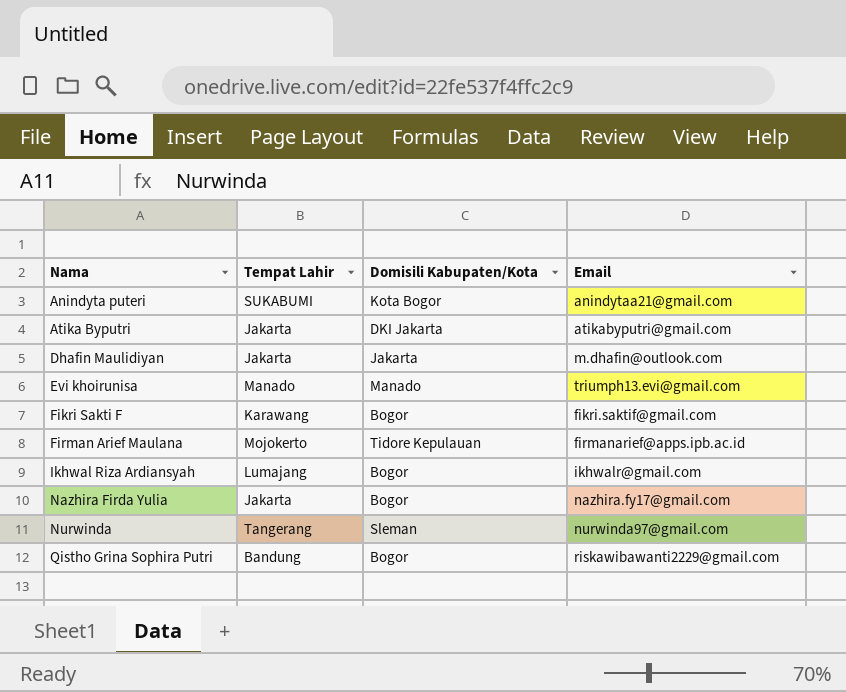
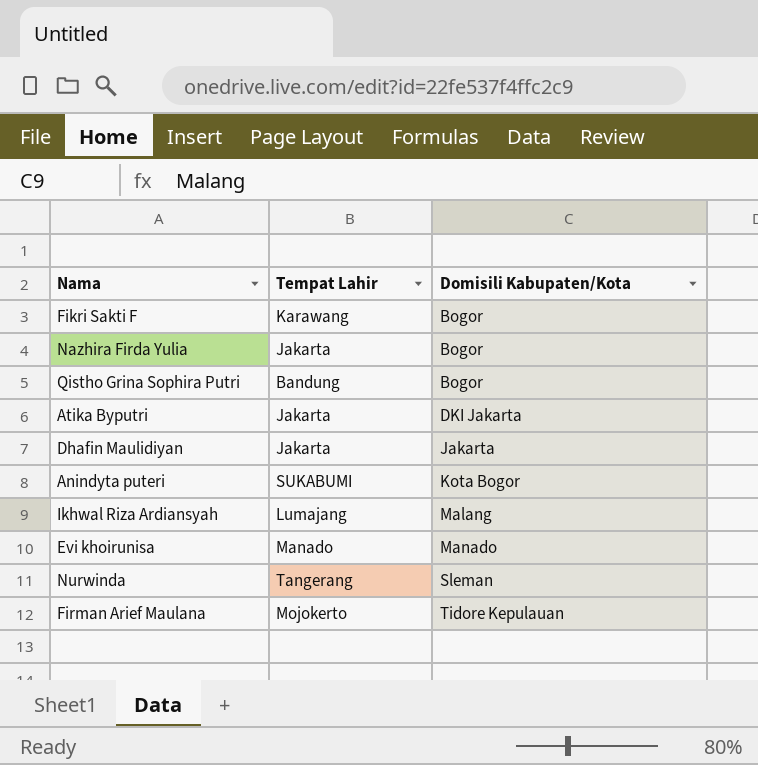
row order: Nama ascending -> Domisili Kabupaten/Kota ascending
column Email | position: 4 -> none
Ikhwal Riza Ardiansyah | Domisili Kabupaten/Kota: Bogor -> Malang

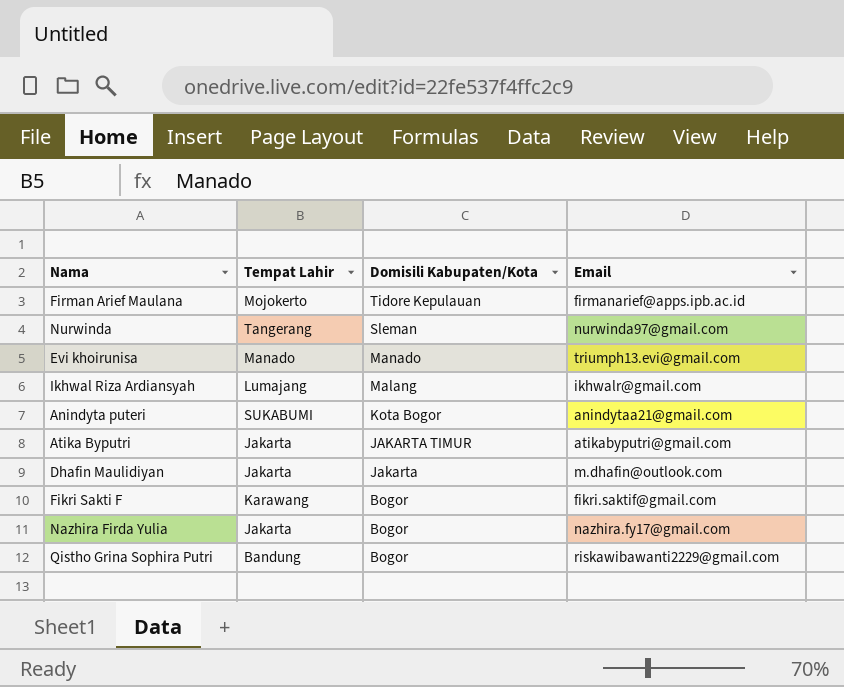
row order: Domisili Kabupaten/Kota ascending -> Domisili Kabupaten/Kota descending
column Email | position: none -> 4
Atika Byputri | Domisili Kabupaten/Kota: DKI Jakarta -> JAKARTA TIMUR

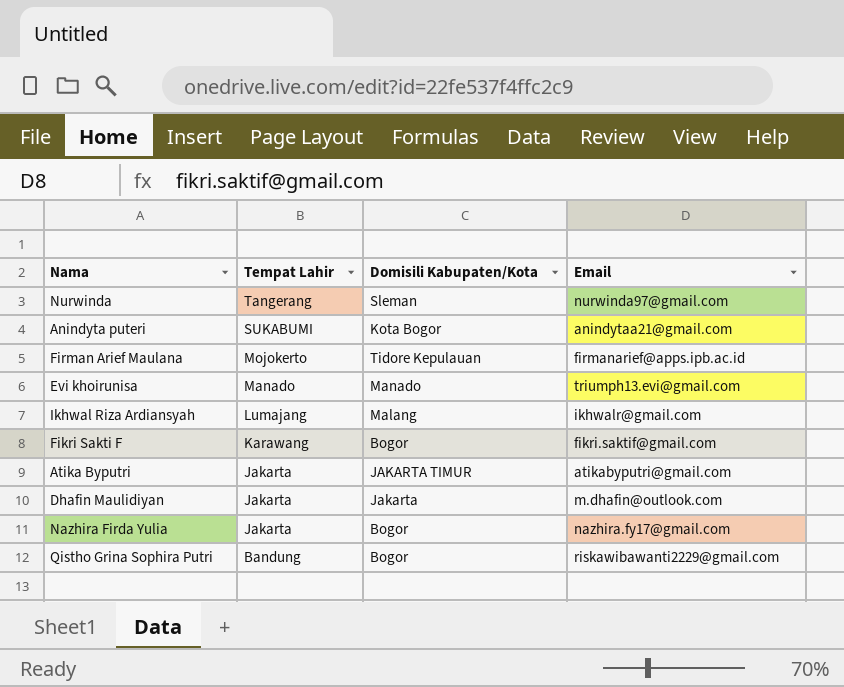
row order: Domisili Kabupaten/Kota descending -> Tempat Lahir descending

